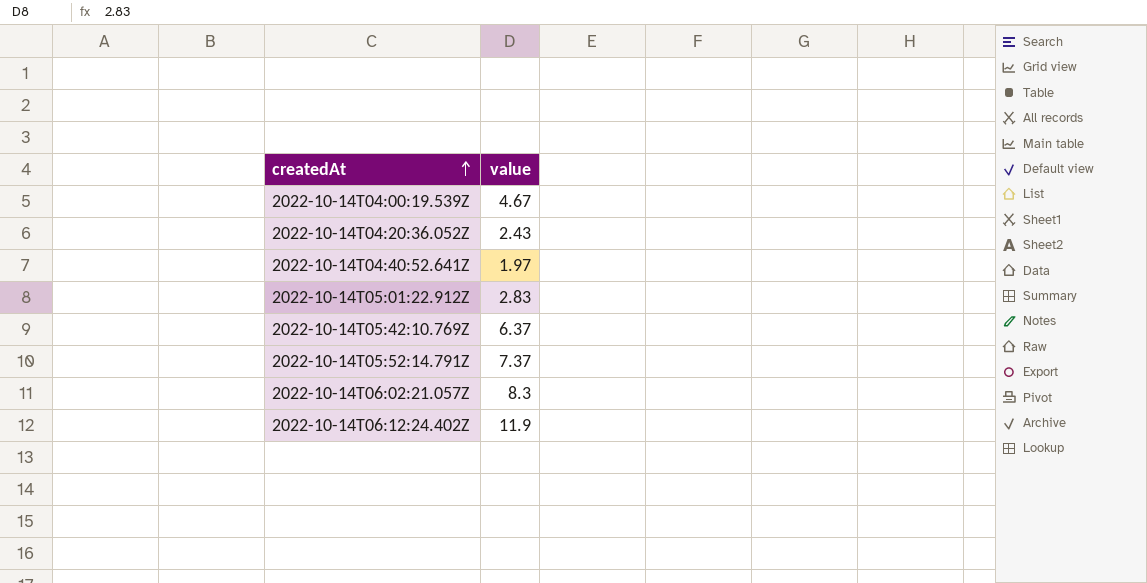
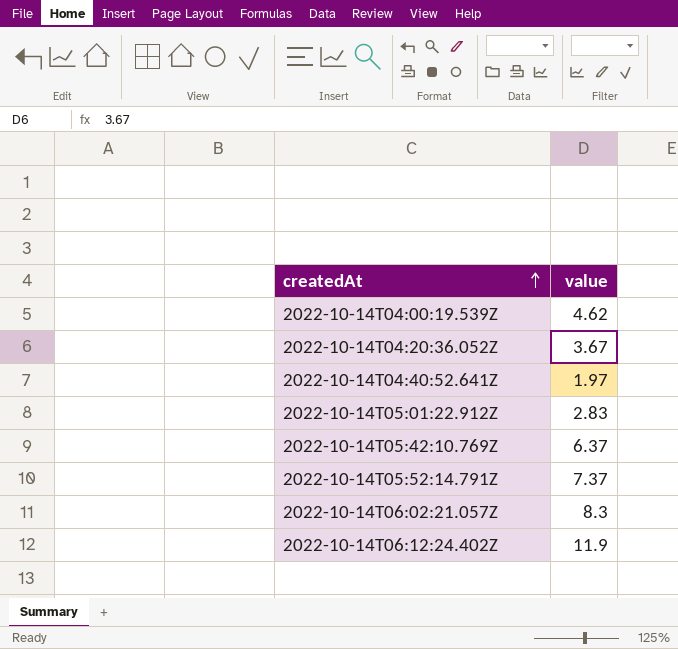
2022-10-14T04:00:19.539Z | value: 4.67 -> 4.62
2022-10-14T04:20:36.052Z | value: 2.43 -> 3.67

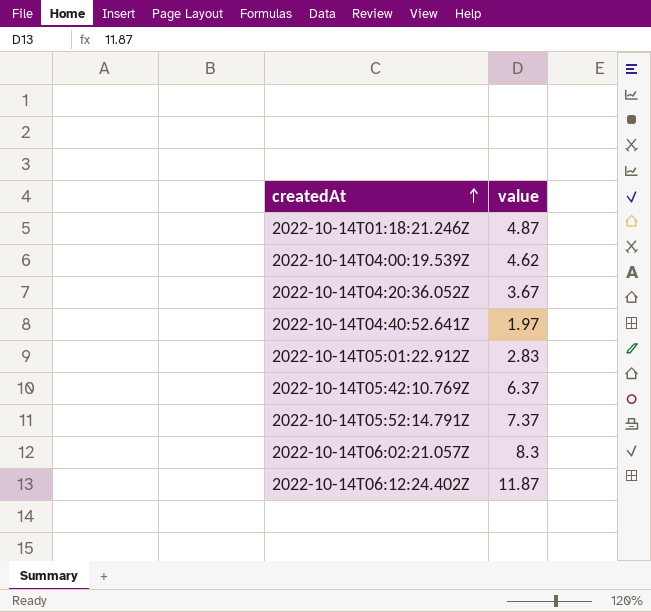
row 2022-10-14T01:18:21.246Z: none -> 4.87
2022-10-14T06:12:24.402Z | value: 11.9 -> 11.87

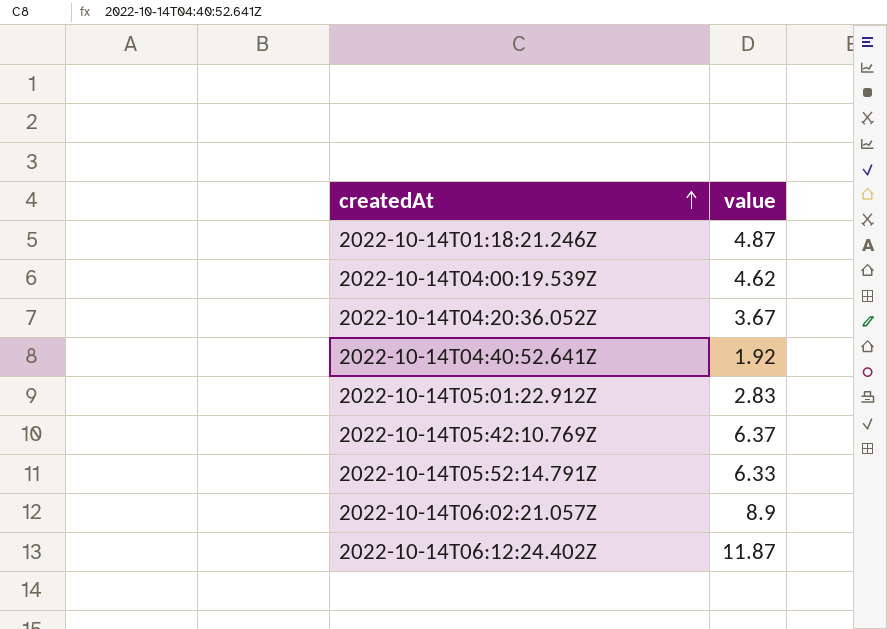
2022-10-14T04:40:52.641Z | value: 1.97 -> 1.92
2022-10-14T05:52:14.791Z | value: 7.37 -> 6.33
2022-10-14T06:02:21.057Z | value: 8.3 -> 8.9

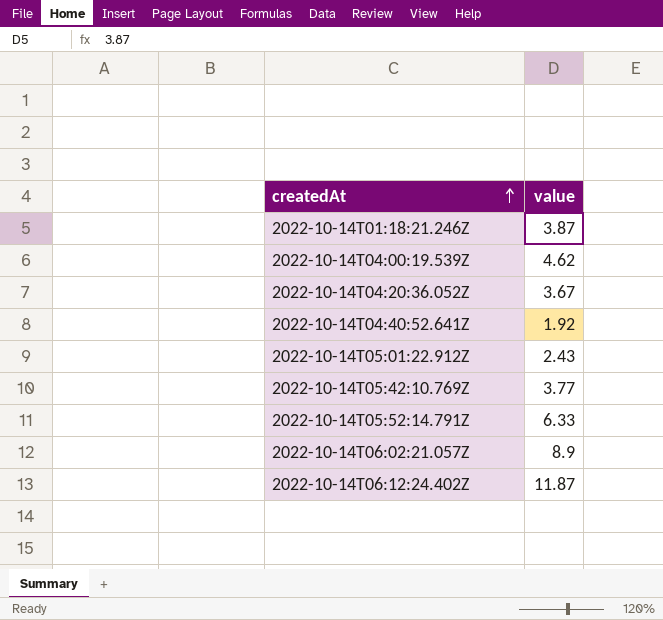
2022-10-14T01:18:21.246Z | value: 4.87 -> 3.87
2022-10-14T05:01:22.912Z | value: 2.83 -> 2.43
2022-10-14T05:42:10.769Z | value: 6.37 -> 3.77

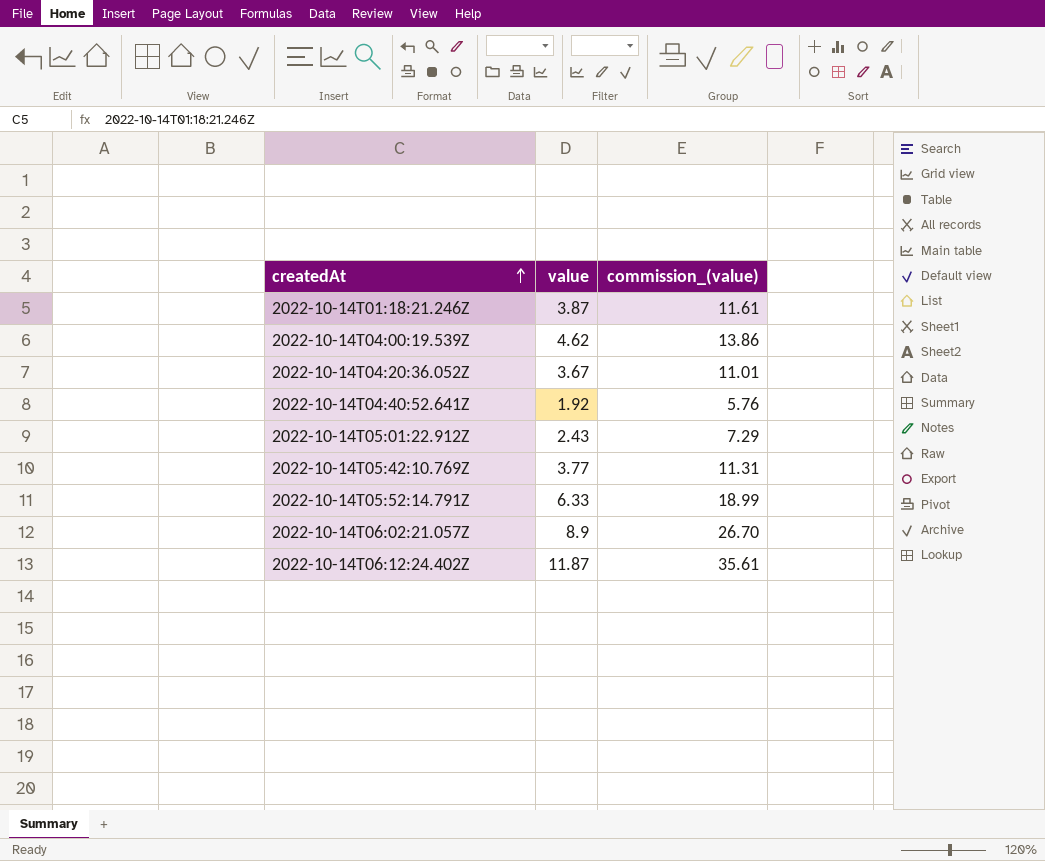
column commission_(value) | formula: none -> [value] * 3

